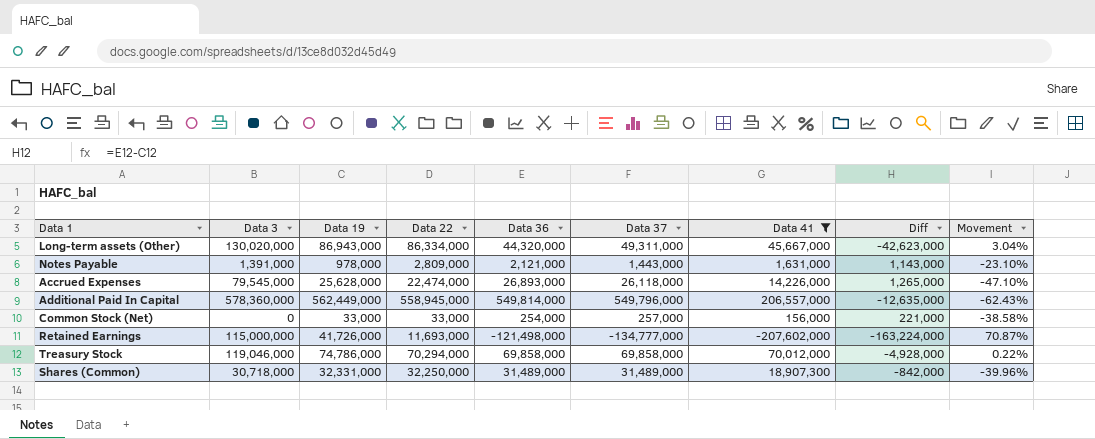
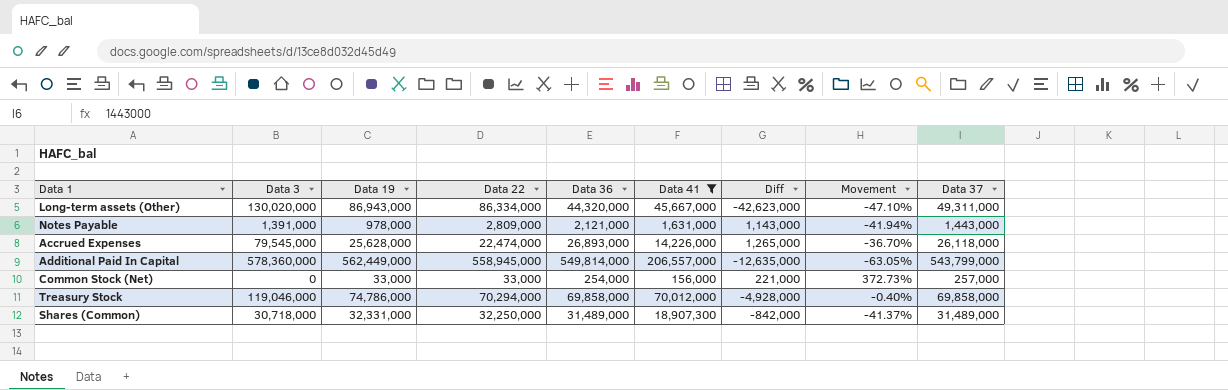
column Movement | formula: ([Data 41] - [Data 36]) / [Data 36] -> ([Data 41] - [Data 22]) / [Data 22]
column Data 37 | position: 6 -> 9
row Retained Earnings: 115,000,000 | 41,726,000 | 11,693,000 | -121,498,000 | -134,777,000 | -207,602,000 | -163,224,000 | 70.87% -> none
Additional Paid In Capital | Data 37: 549,796,000 -> 543,799,000

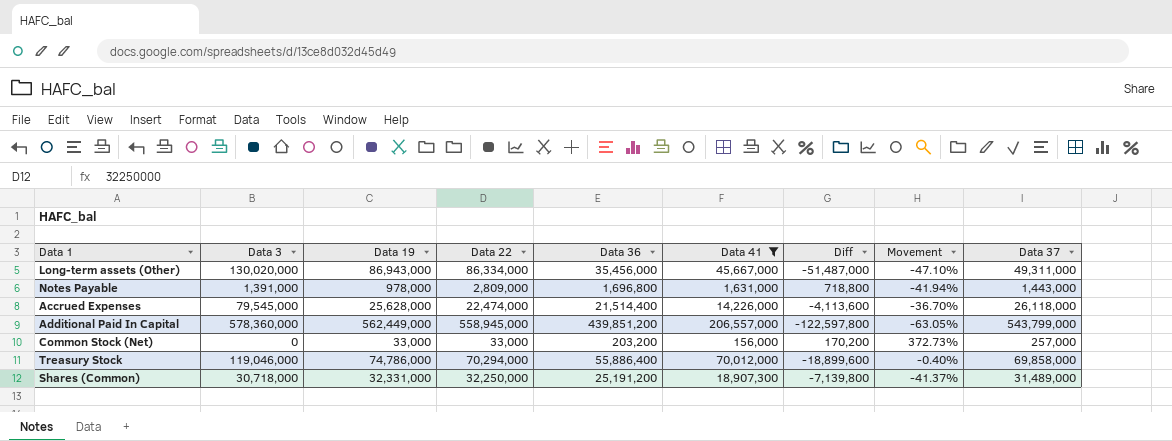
Long-term assets (Other) | Data 36: 44,320,000 -> 35,456,000
Long-term assets (Other) | Diff: -42,623,000 -> -51,487,000
Notes Payable | Data 36: 2,121,000 -> 1,696,800
Notes Payable | Diff: 1,143,000 -> 718,800
Accrued Expenses | Data 36: 26,893,000 -> 21,514,400
Accrued Expenses | Diff: 1,265,000 -> -4,113,600
Additional Paid In Capital | Data 36: 549,814,000 -> 439,851,200
Additional Paid In Capital | Diff: -12,635,000 -> -122,597,800
Common Stock (Net) | Data 36: 254,000 -> 203,200
Common Stock (Net) | Diff: 221,000 -> 170,200
Treasury Stock | Data 36: 69,858,000 -> 55,886,400
Treasury Stock | Diff: -4,928,000 -> -18,899,600
Shares (Common) | Data 36: 31,489,000 -> 25,191,200
Shares (Common) | Diff: -842,000 -> -7,139,800

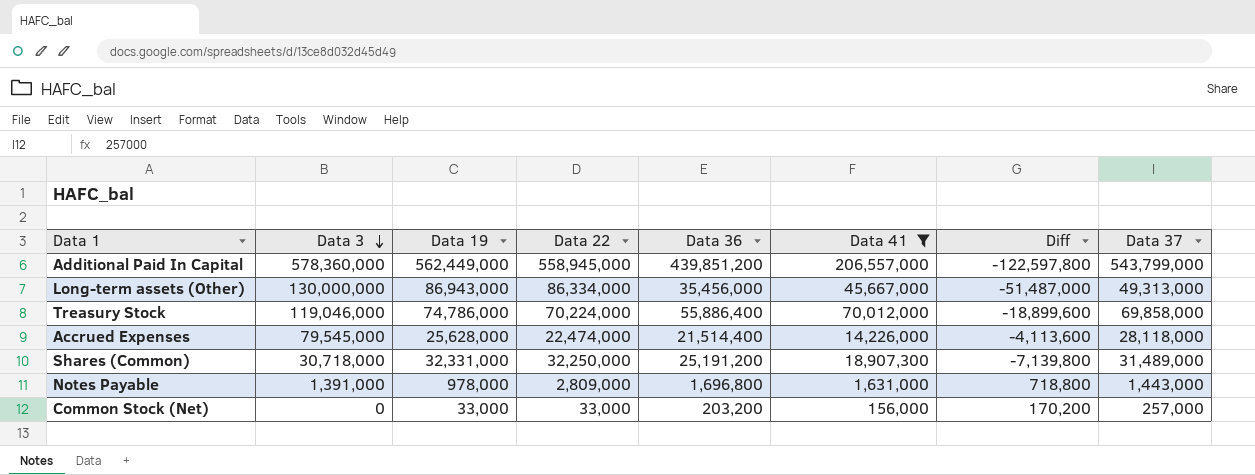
row order: none -> Data 3 descending
column Movement | formula: ([Data 41] - [Data 22]) / [Data 22] -> none
Long-term assets (Other) | Data 3: 130,020,000 -> 130,000,000
Long-term assets (Other) | Data 37: 49,311,000 -> 49,313,000
Treasury Stock | Data 22: 70,294,000 -> 70,224,000
Accrued Expenses | Data 37: 26,118,000 -> 28,118,000

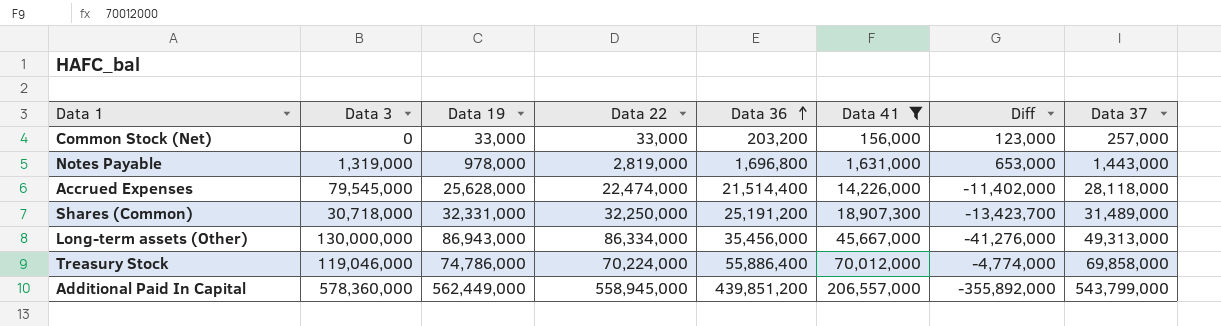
row order: Data 3 descending -> Data 36 ascending
column Diff | formula: [Data 36] - [Data 19] -> [Data 41] - [Data 19]
Notes Payable | Data 3: 1,391,000 -> 1,319,000
Notes Payable | Data 22: 2,809,000 -> 2,819,000

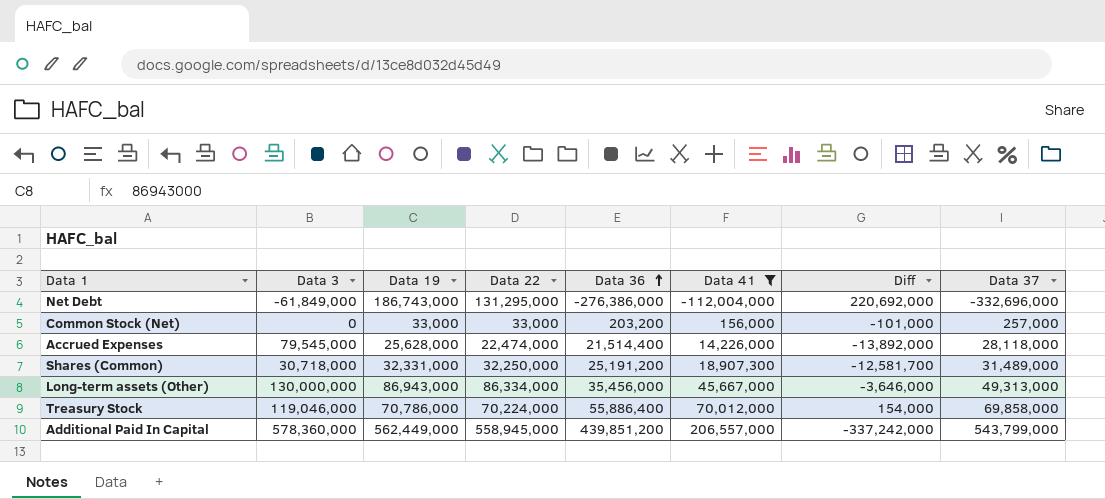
column Diff | formula: [Data 41] - [Data 19] -> [Data 41] - [Data 37]
row Notes Payable: 1,319,000 | 978,000 | 2,819,000 | 1,696,800 | 1,631,000 | 653,000 | 1,443,000 -> none
row Net Debt: none -> -61,849,000 | 186,743,000 | 131,295,000 | -276,386,000 | -112,004,000 | 220,692,000 | -332,696,000
Treasury Stock | Data 19: 74,786,000 -> 70,786,000

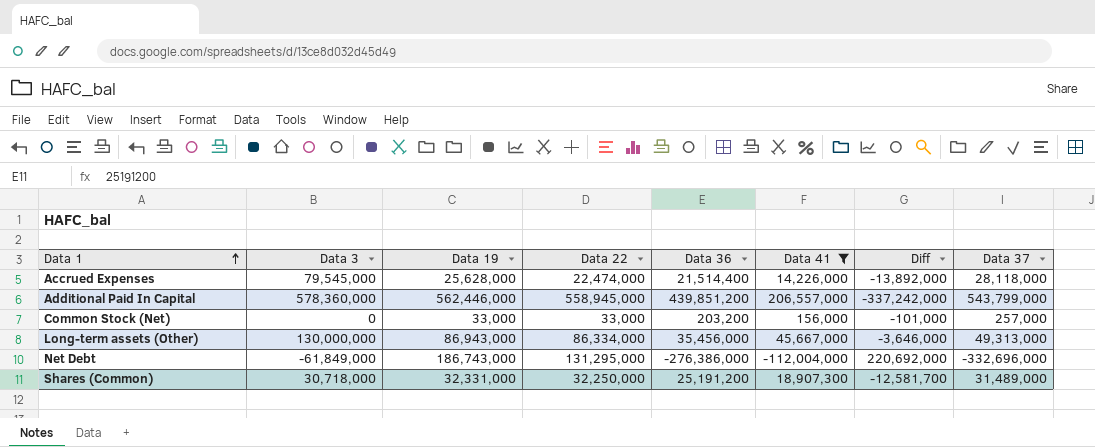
row order: Data 36 ascending -> Data 1 ascending
row Treasury Stock: 119,046,000 | 70,786,000 | 70,224,000 | 55,886,400 | 70,012,000 | 154,000 | 69,858,000 -> none
Additional Paid In Capital | Data 19: 562,449,000 -> 562,446,000

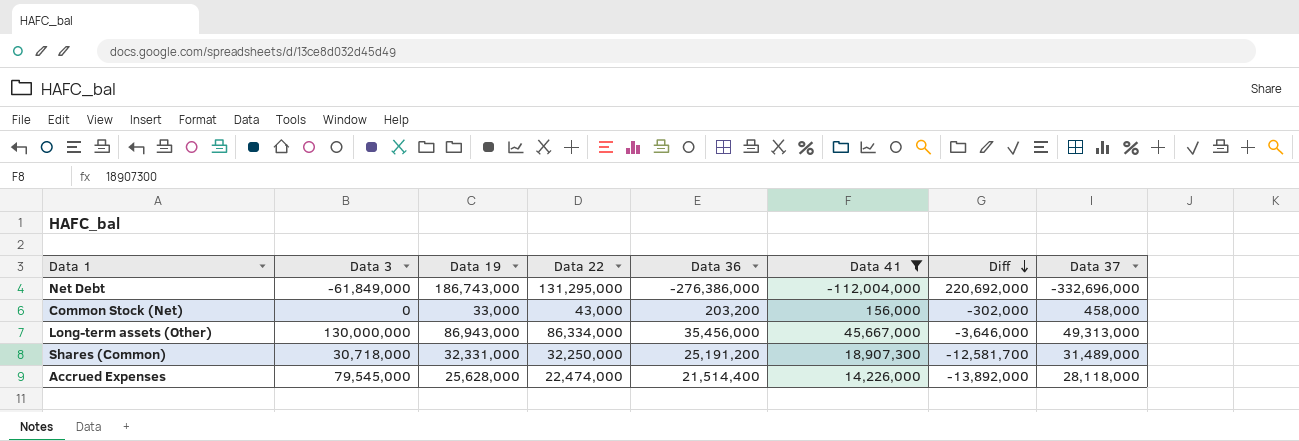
row order: Data 1 ascending -> Diff descending
row Additional Paid In Capital: 578,360,000 | 562,446,000 | 558,945,000 | 439,851,200 | 206,557,000 | -337,242,000 | 543,799,000 -> none
Common Stock (Net) | Data 22: 33,000 -> 43,000
Common Stock (Net) | Diff: -101,000 -> -302,000
Common Stock (Net) | Data 37: 257,000 -> 458,000

